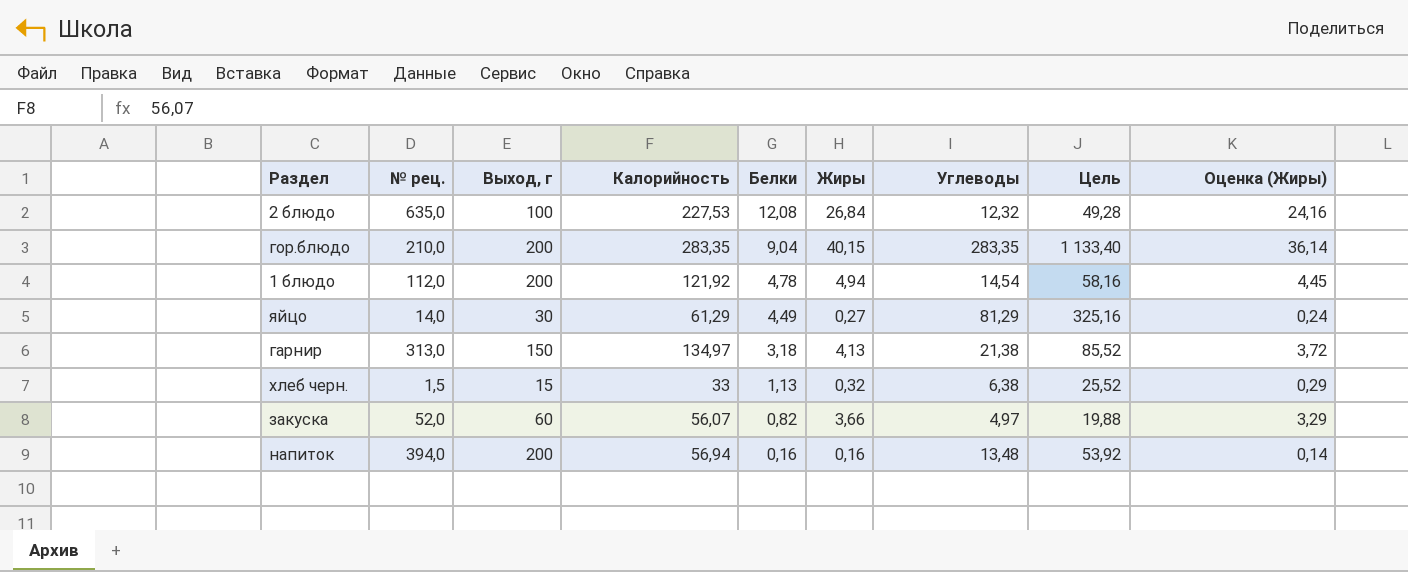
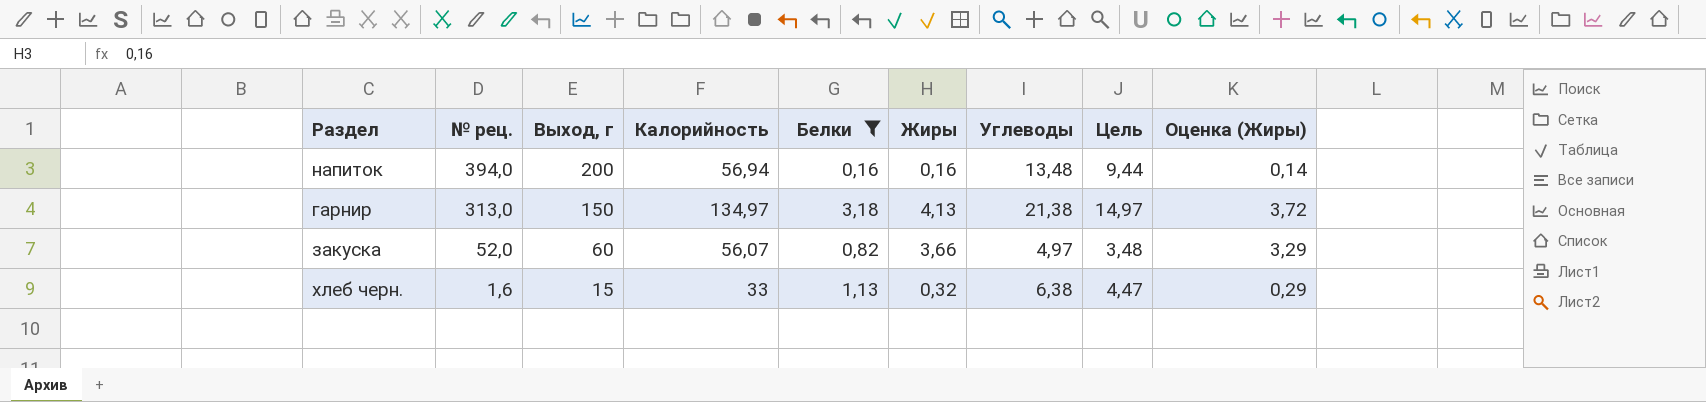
filter: none -> Белки <= 3,18
row order: Белки descending -> № рец. descending
column Цель | formula: [Углеводы] * 4 -> [Углеводы] * 0,7
хлеб черн. | № рец.: 1,5 -> 1,6

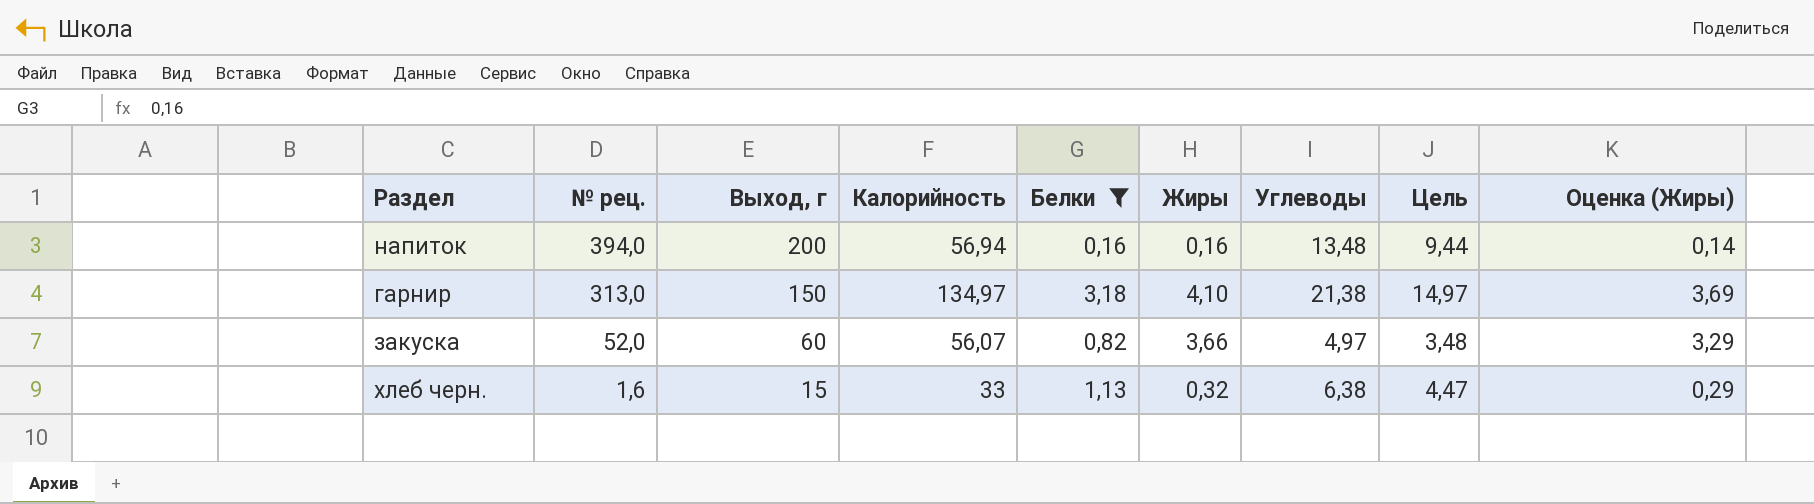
гарнир | Жиры: 4,13 -> 4,10
гарнир | Оценка (Жиры): 3,72 -> 3,69

